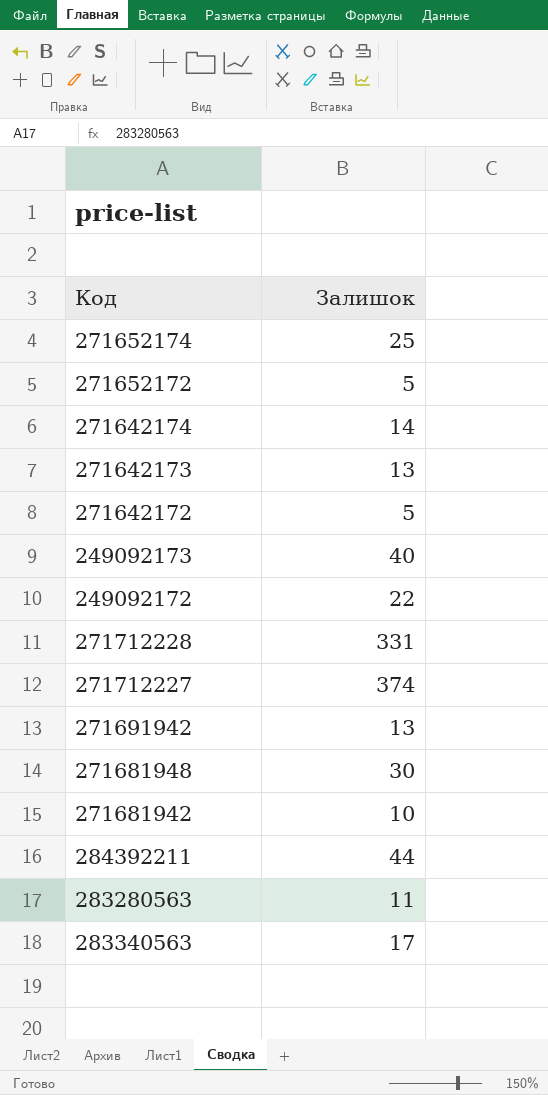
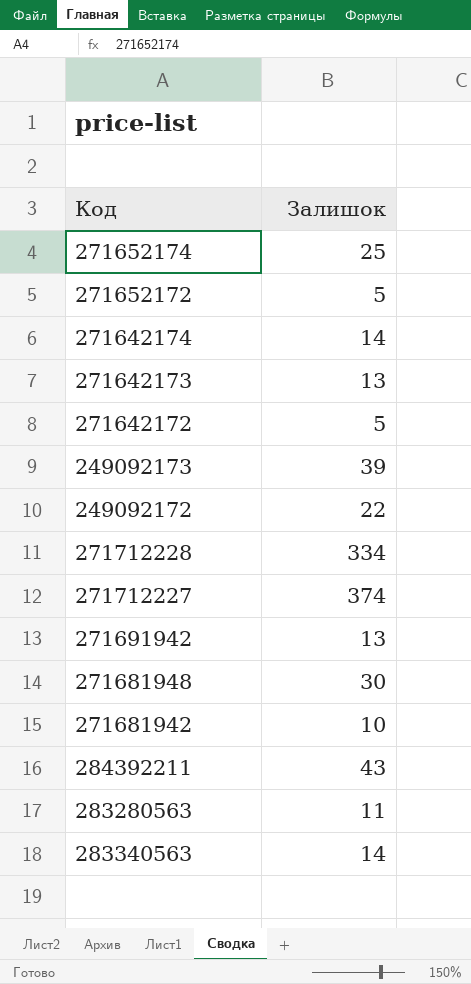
249092173 | Залишок: 40 -> 39
271712228 | Залишок: 331 -> 334
284392211 | Залишок: 44 -> 43
283340563 | Залишок: 17 -> 14

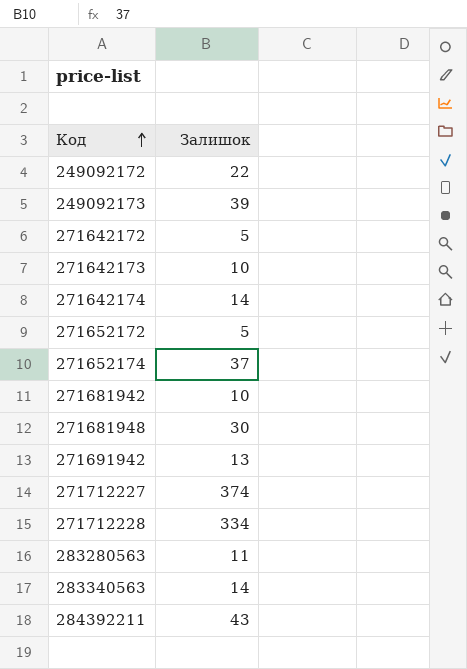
row order: none -> Код ascending
271642173 | Залишок: 13 -> 10
271652174 | Залишок: 25 -> 37

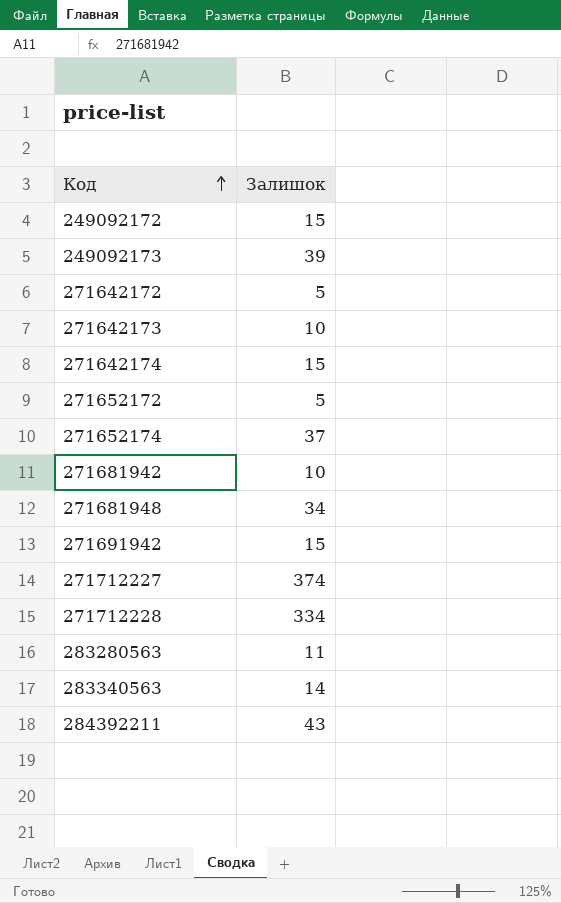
249092172 | Залишок: 22 -> 15
271642174 | Залишок: 14 -> 15
271681948 | Залишок: 30 -> 34
271691942 | Залишок: 13 -> 15

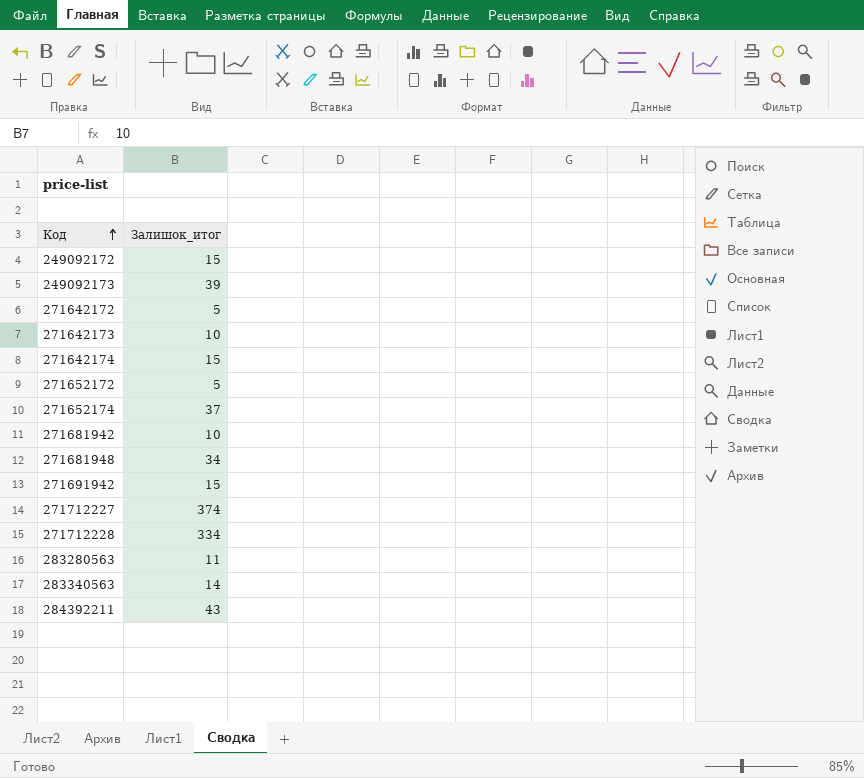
column name: Залишок -> Залишок_итог

